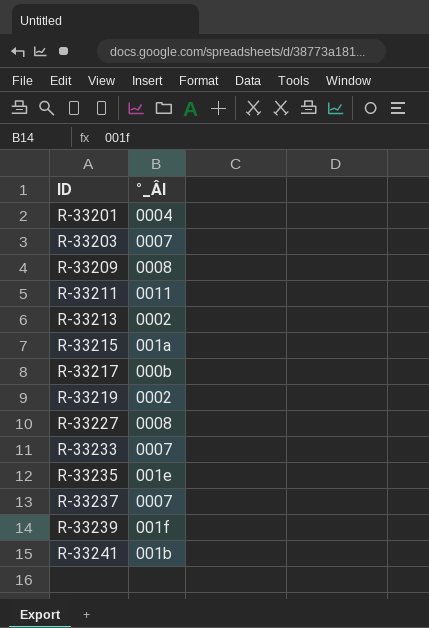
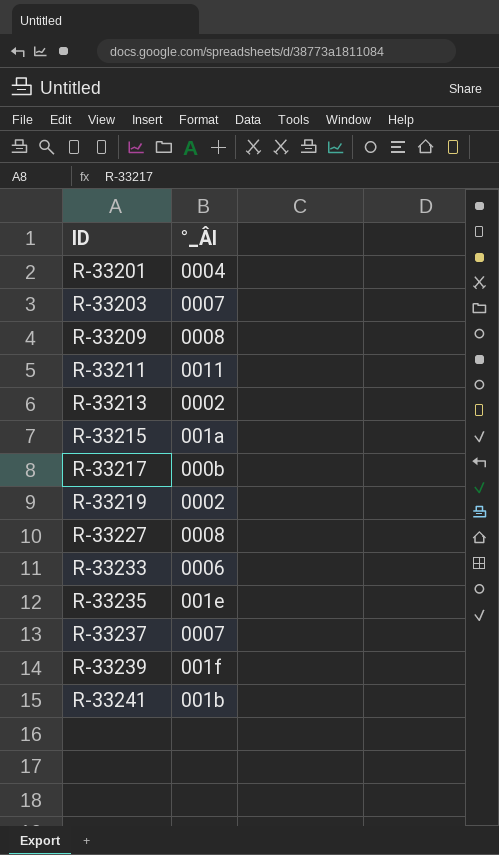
R-33233 | °_ÂI: 0007 -> 0006

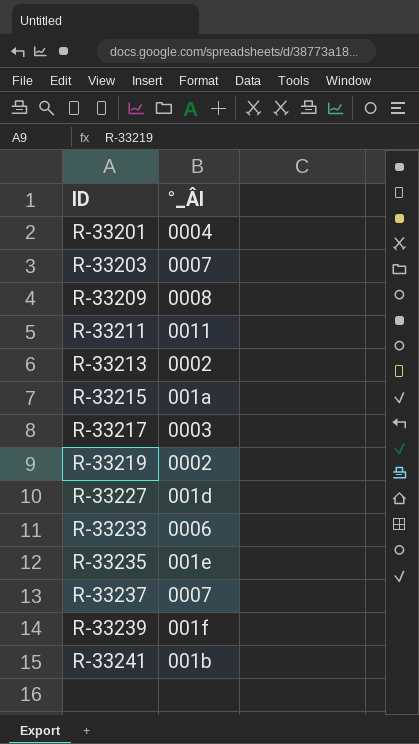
R-33217 | °_ÂI: 000b -> 0003
R-33227 | °_ÂI: 0008 -> 001d

